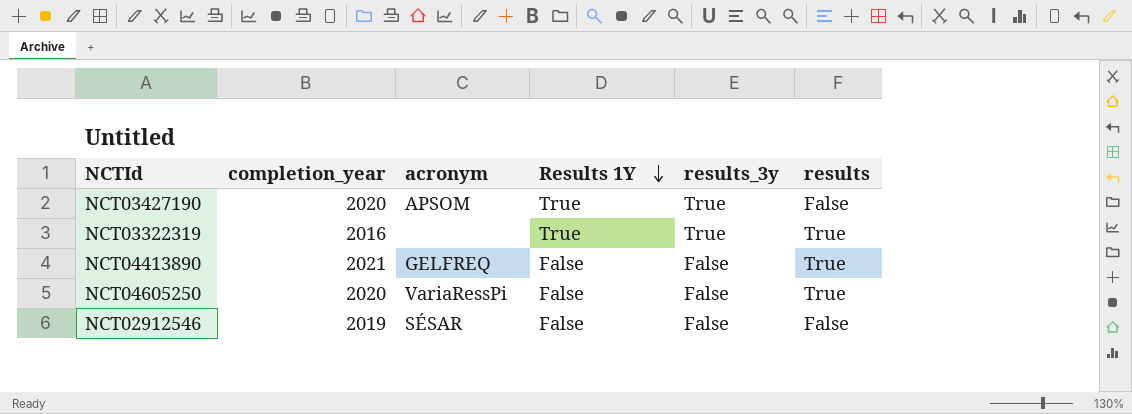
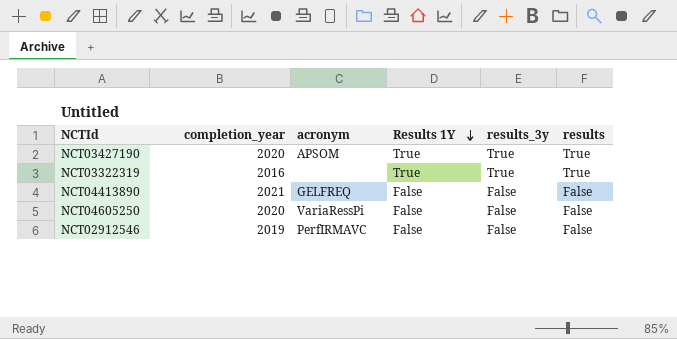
NCT03427190 | results: False -> True
NCT04413890 | results: True -> False
NCT04605250 | results: True -> False
NCT02912546 | acronym: SÉSAR -> PerfIRMAVC

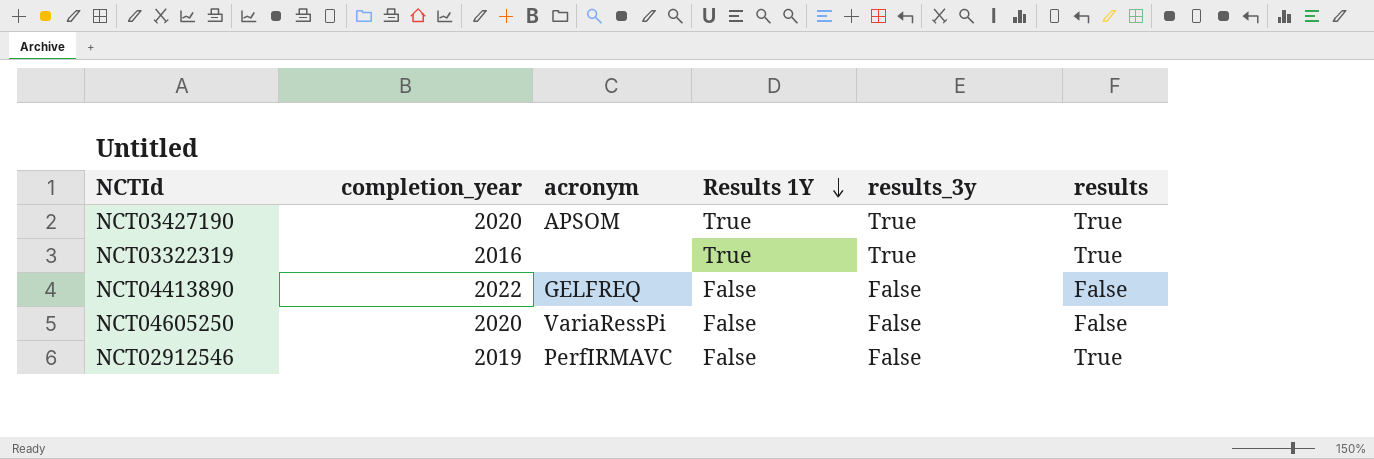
NCT04413890 | completion_year: 2021 -> 2022
NCT02912546 | results: False -> True

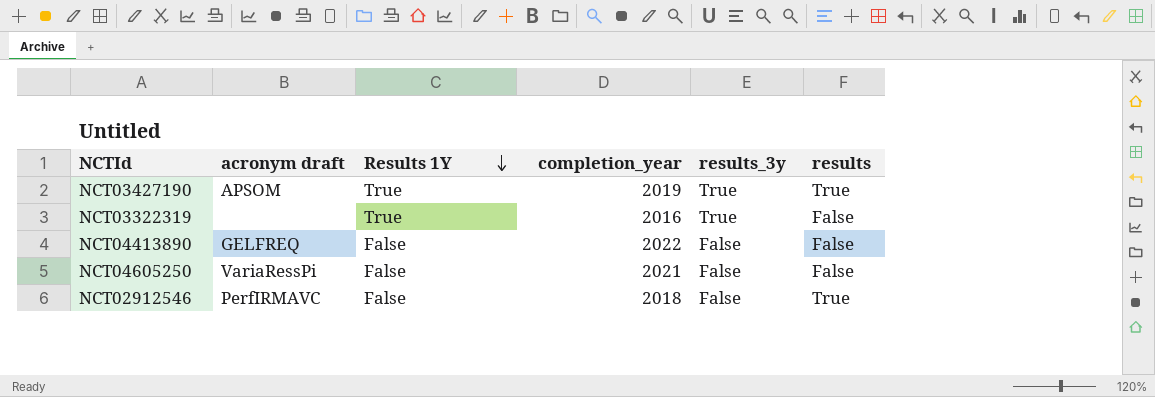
column name: acronym -> acronym draft
column completion_year | position: 2 -> 4
NCT03427190 | completion_year: 2020 -> 2019
NCT03322319 | results: True -> False
NCT04605250 | completion_year: 2020 -> 2021
NCT02912546 | completion_year: 2019 -> 2018

